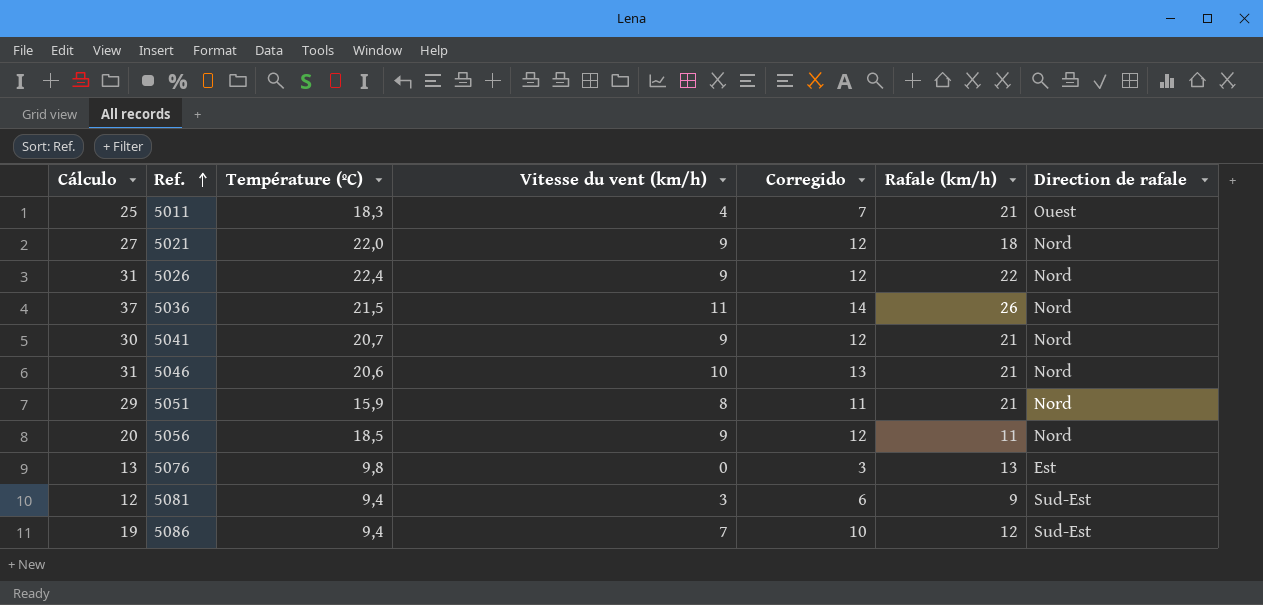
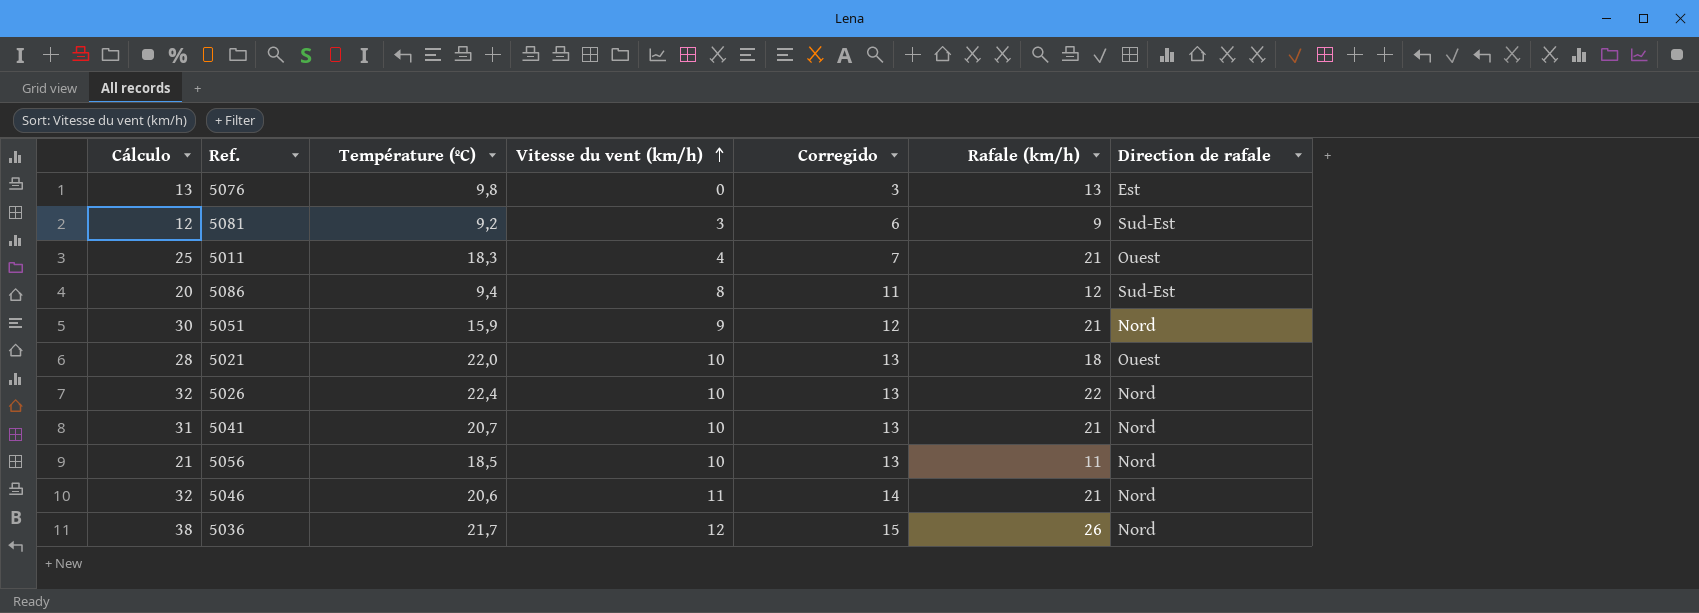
row order: Ref. ascending -> Vitesse du vent (km/h) ascending
5081 | Température (ºC): 9,4 -> 9,2
5086 | Cálculo: 19 -> 20
5086 | Vitesse du vent (km/h): 7 -> 8
5086 | Corregido: 10 -> 11
5051 | Cálculo: 29 -> 30
5051 | Vitesse du vent (km/h): 8 -> 9
5051 | Corregido: 11 -> 12
5021 | Cálculo: 27 -> 28
5021 | Vitesse du vent (km/h): 9 -> 10
5021 | Corregido: 12 -> 13
5021 | Direction de rafale: Nord -> Ouest
5026 | Cálculo: 31 -> 32
5026 | Vitesse du vent (km/h): 9 -> 10
5026 | Corregido: 12 -> 13
5041 | Cálculo: 30 -> 31
5041 | Vitesse du vent (km/h): 9 -> 10
5041 | Corregido: 12 -> 13
5056 | Cálculo: 20 -> 21
5056 | Vitesse du vent (km/h): 9 -> 10
5056 | Corregido: 12 -> 13
5046 | Cálculo: 31 -> 32
5046 | Vitesse du vent (km/h): 10 -> 11
5046 | Corregido: 13 -> 14
5036 | Cálculo: 37 -> 38
5036 | Température (ºC): 21,5 -> 21,7
5036 | Vitesse du vent (km/h): 11 -> 12
5036 | Corregido: 14 -> 15

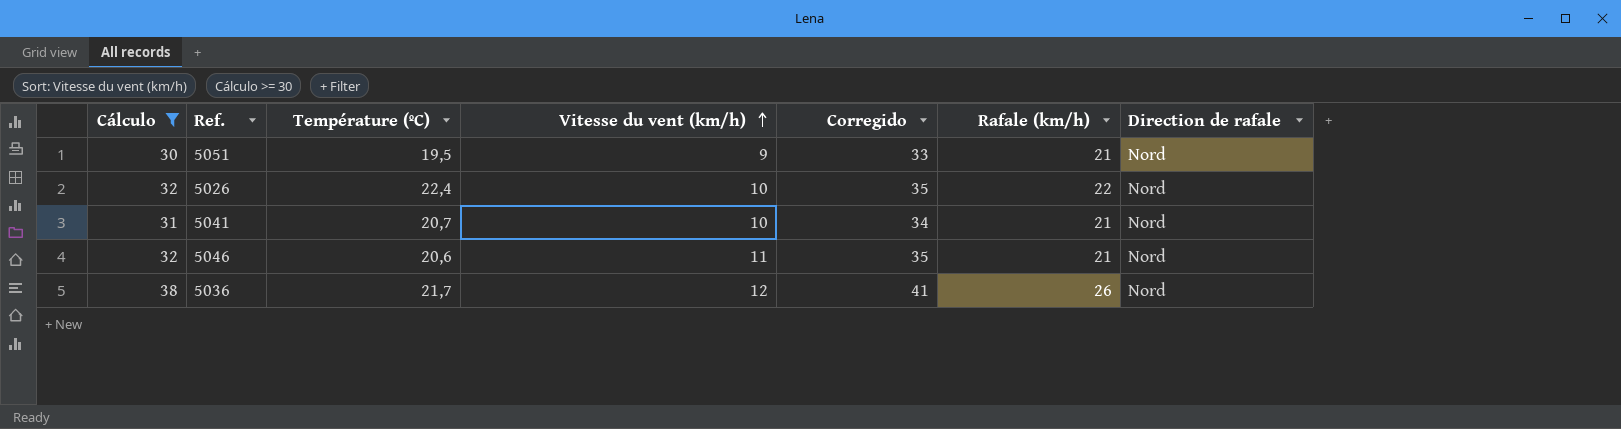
filter: none -> Cálculo >= 30
column Corregido | formula: [Vitesse du vent (km/h)] + 3 -> [Cálculo] + 3
5051 | Température (ºC): 15,9 -> 19,5

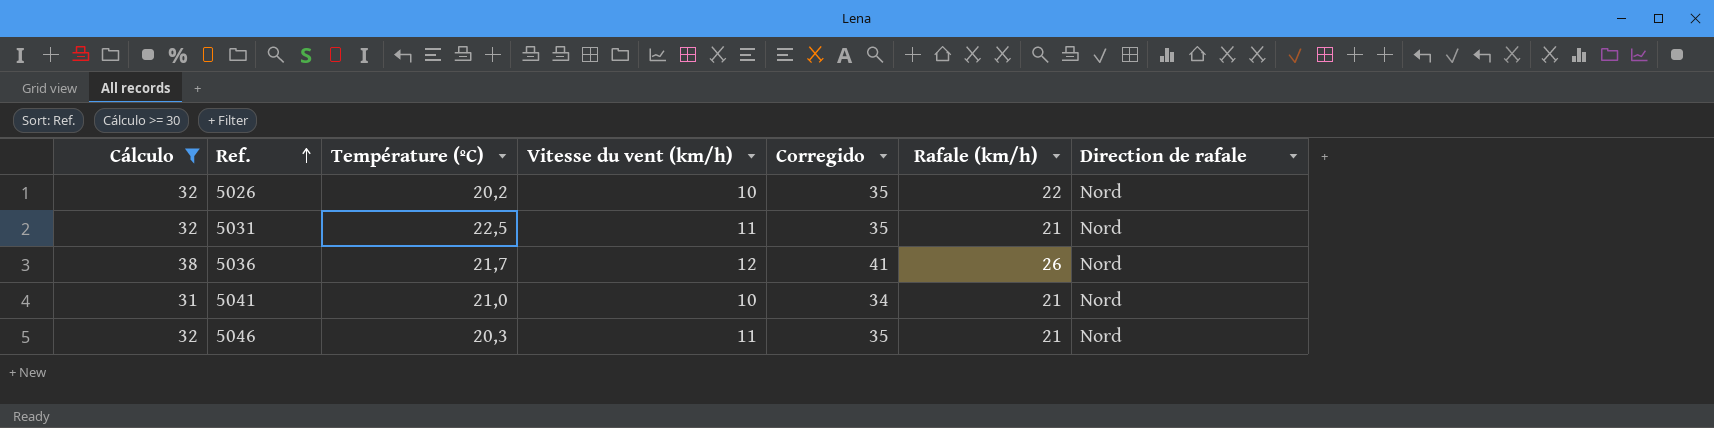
row order: Vitesse du vent (km/h) ascending -> Ref. ascending
row 5051: 30 | 19,5 | 9 | 33 | 21 | Nord -> none
5026 | Température (ºC): 22,4 -> 20,2
row 5031: none -> 32 | 22,5 | 11 | 35 | 21 | Nord
5041 | Température (ºC): 20,7 -> 21,0
5046 | Température (ºC): 20,6 -> 20,3

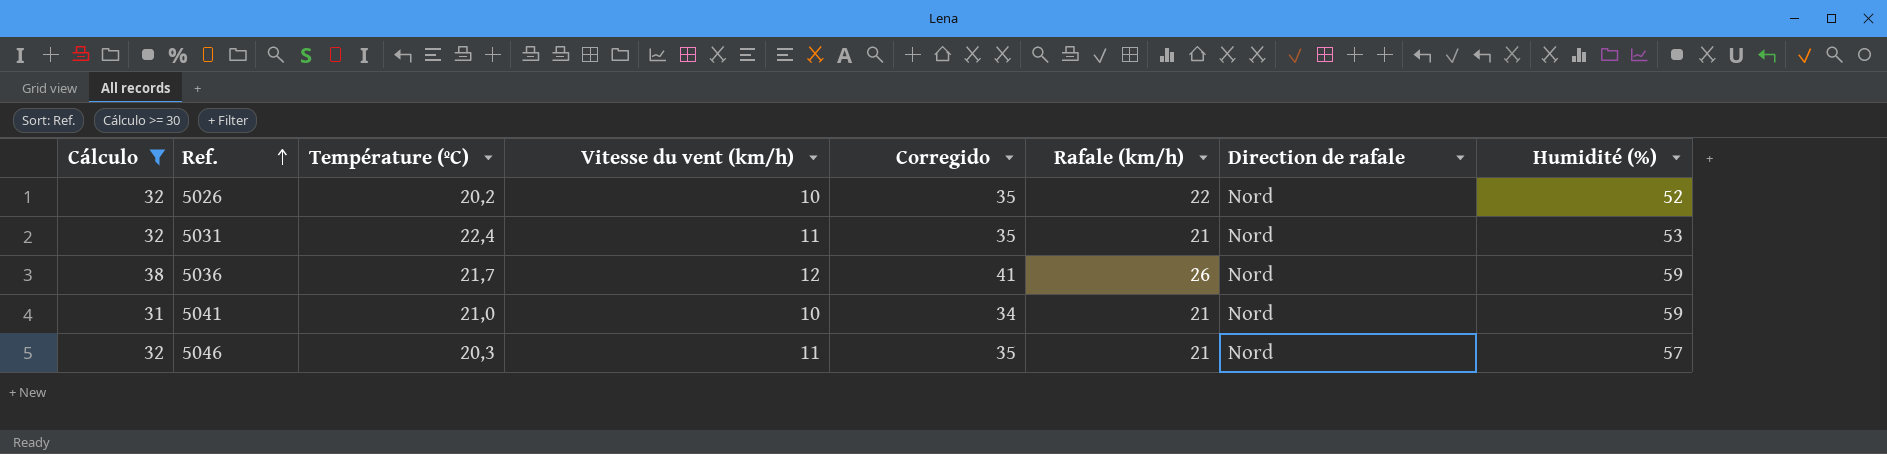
column Humidité (%) | position: none -> 8
5031 | Température (ºC): 22,5 -> 22,4

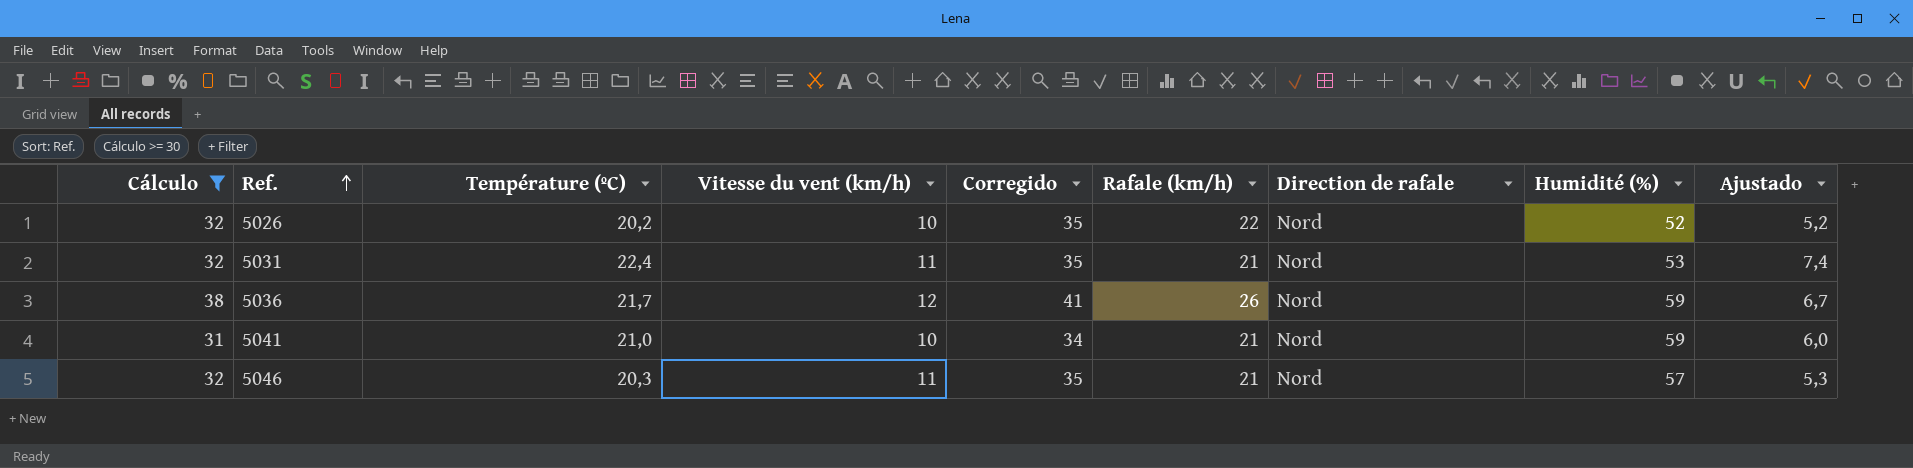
column Ajustado | formula: none -> [Température (ºC)] - 15

